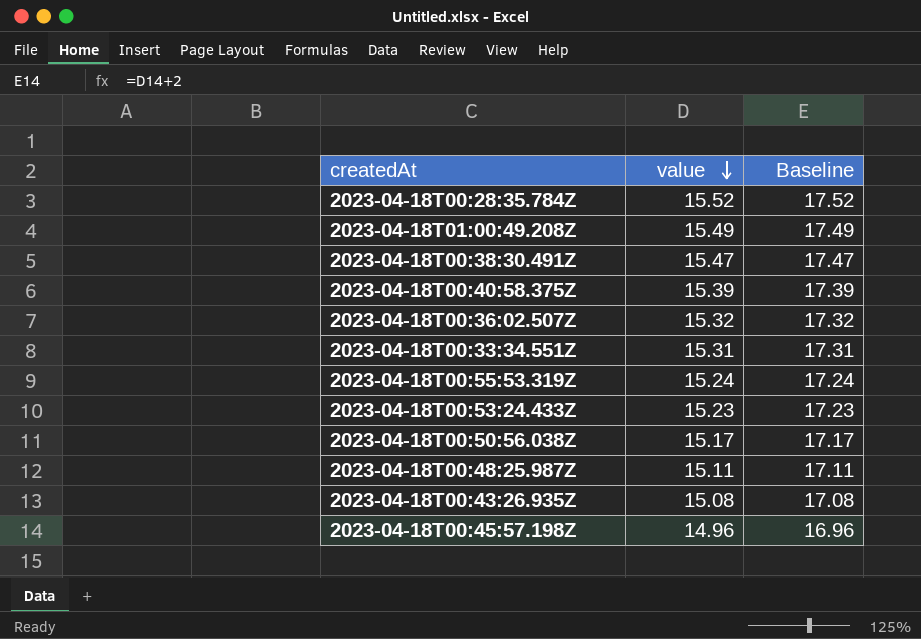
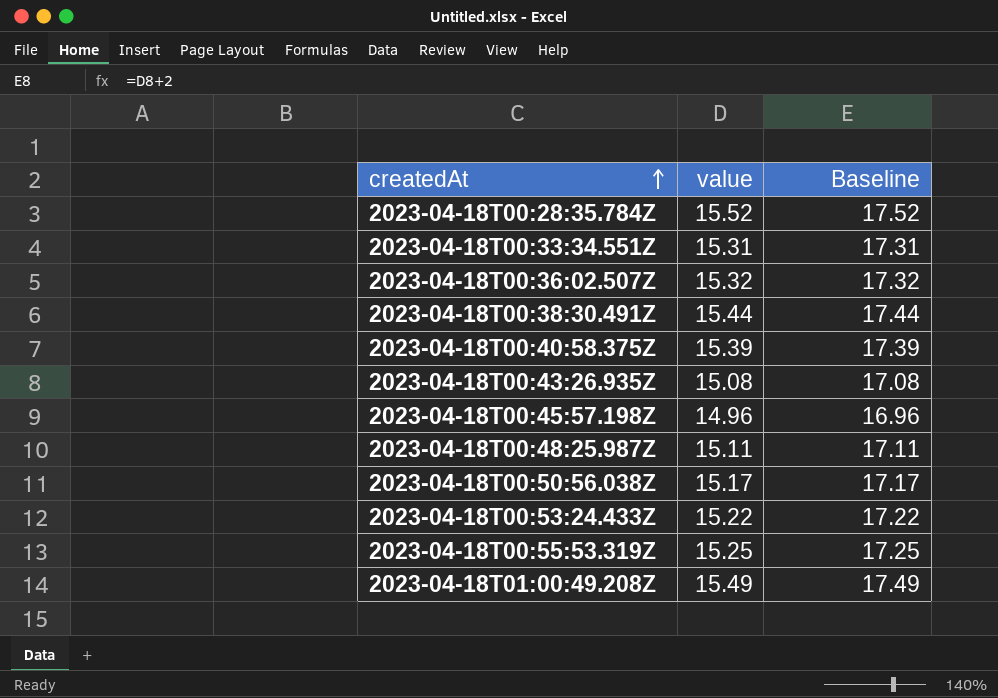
row order: value descending -> createdAt ascending
2023-04-18T00:38:30.491Z | value: 15.47 -> 15.44
2023-04-18T00:38:30.491Z | Baseline: 17.47 -> 17.44
2023-04-18T00:53:24.433Z | value: 15.23 -> 15.22
2023-04-18T00:53:24.433Z | Baseline: 17.23 -> 17.22
2023-04-18T00:55:53.319Z | value: 15.24 -> 15.25
2023-04-18T00:55:53.319Z | Baseline: 17.24 -> 17.25

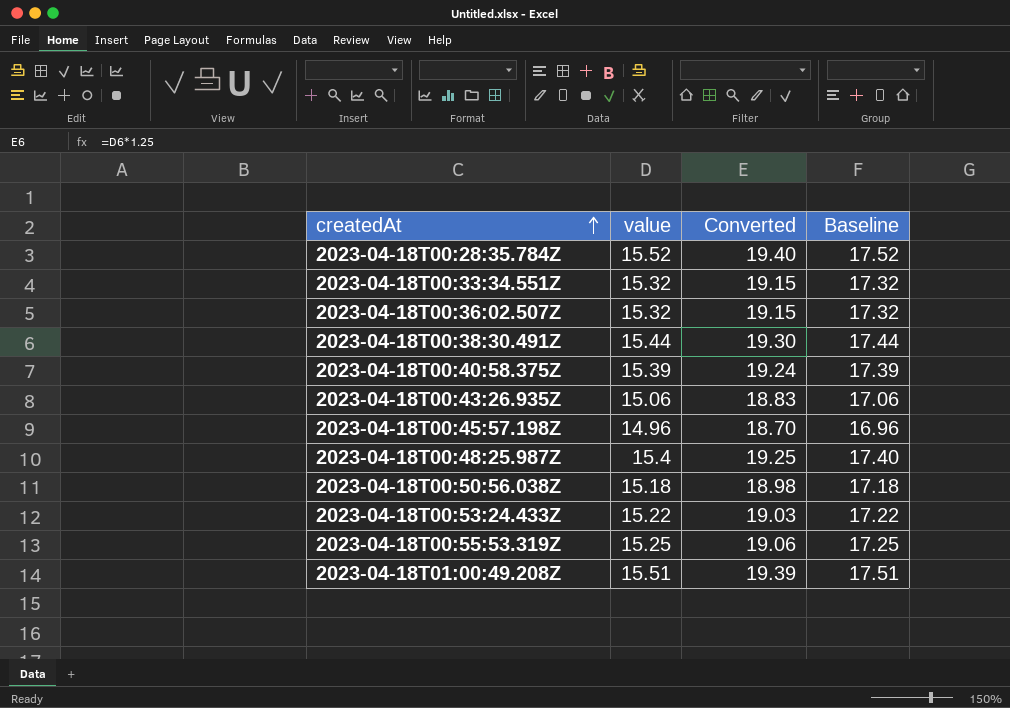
column Converted | formula: none -> [value] * 1.25
2023-04-18T00:33:34.551Z | value: 15.31 -> 15.32
2023-04-18T00:33:34.551Z | Baseline: 17.31 -> 17.32
2023-04-18T00:43:26.935Z | value: 15.08 -> 15.06
2023-04-18T00:43:26.935Z | Baseline: 17.08 -> 17.06
2023-04-18T00:48:25.987Z | value: 15.11 -> 15.4
2023-04-18T00:48:25.987Z | Baseline: 17.11 -> 17.40
2023-04-18T00:50:56.038Z | value: 15.17 -> 15.18
2023-04-18T00:50:56.038Z | Baseline: 17.17 -> 17.18
2023-04-18T01:00:49.208Z | value: 15.49 -> 15.51
2023-04-18T01:00:49.208Z | Baseline: 17.49 -> 17.51

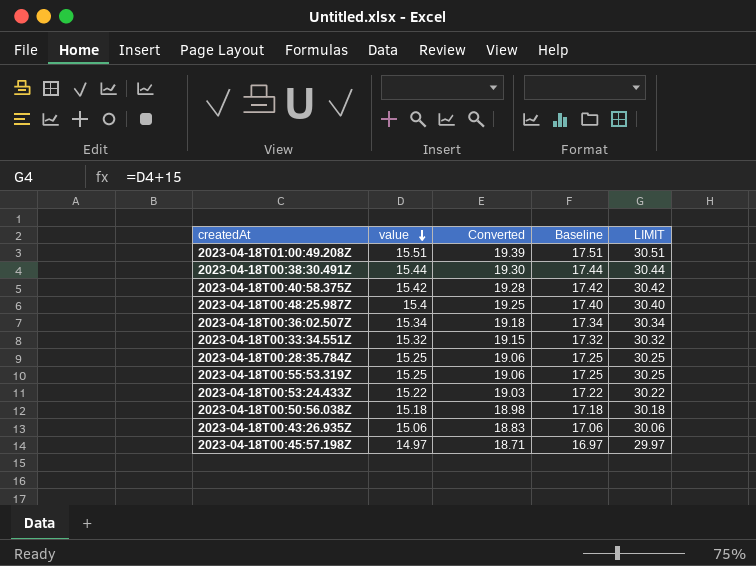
row order: createdAt ascending -> value descending
column LIMIT | formula: none -> [value] + 15
2023-04-18T00:40:58.375Z | value: 15.39 -> 15.42
2023-04-18T00:40:58.375Z | Converted: 19.24 -> 19.28
2023-04-18T00:40:58.375Z | Baseline: 17.39 -> 17.42
2023-04-18T00:36:02.507Z | value: 15.32 -> 15.34
2023-04-18T00:36:02.507Z | Converted: 19.15 -> 19.18
2023-04-18T00:36:02.507Z | Baseline: 17.32 -> 17.34
2023-04-18T00:28:35.784Z | value: 15.52 -> 15.25
2023-04-18T00:28:35.784Z | Converted: 19.40 -> 19.06
2023-04-18T00:28:35.784Z | Baseline: 17.52 -> 17.25
2023-04-18T00:45:57.198Z | value: 14.96 -> 14.97
2023-04-18T00:45:57.198Z | Converted: 18.70 -> 18.71
2023-04-18T00:45:57.198Z | Baseline: 16.96 -> 16.97

